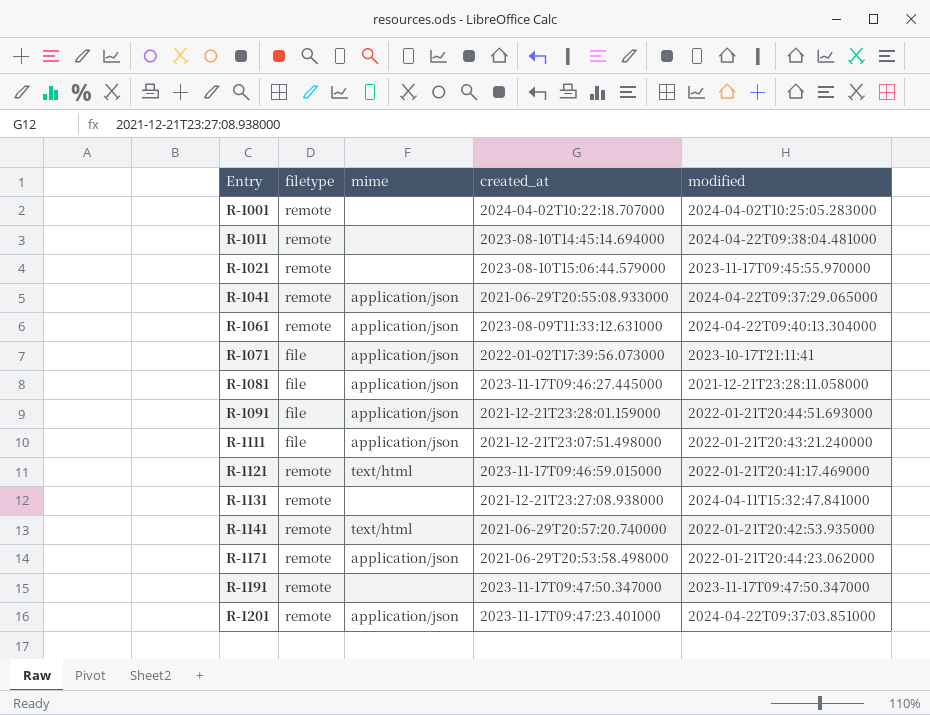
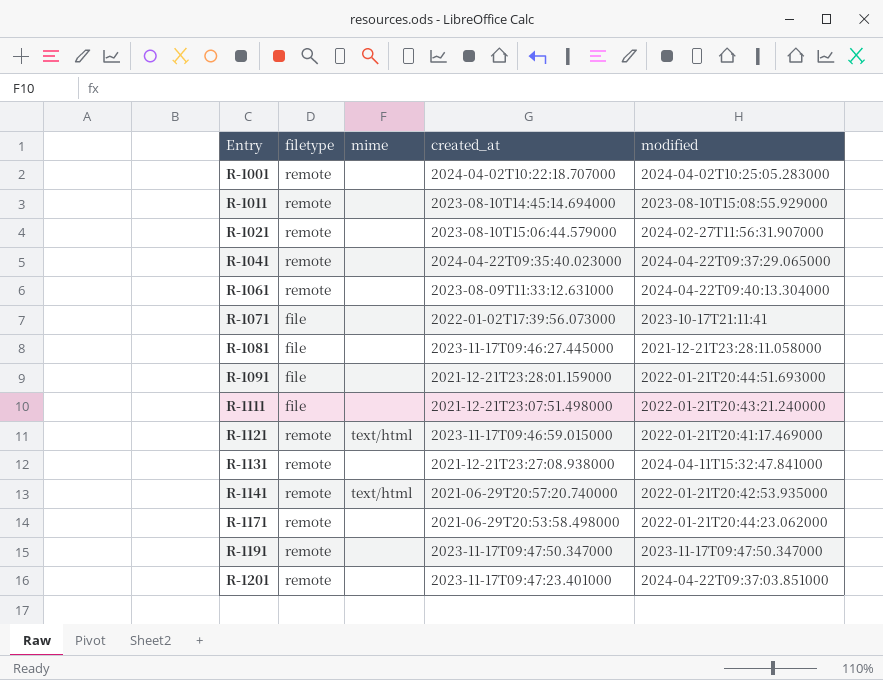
R-1011 | modified: 2024-04-22T09:38:04.481000 -> 2023-08-10T15:08:55.929000
R-1021 | modified: 2023-11-17T09:45:55.970000 -> 2024-02-27T11:56:31.907000
R-1041 | mime: application/json -> none
R-1041 | created_at: 2021-06-29T20:55:08.933000 -> 2024-04-22T09:35:40.023000
R-1061 | mime: application/json -> none
R-1071 | mime: application/json -> none
R-1081 | mime: application/json -> none
R-1091 | mime: application/json -> none
R-1111 | mime: application/json -> none
R-1171 | mime: application/json -> none
R-1201 | mime: application/json -> none

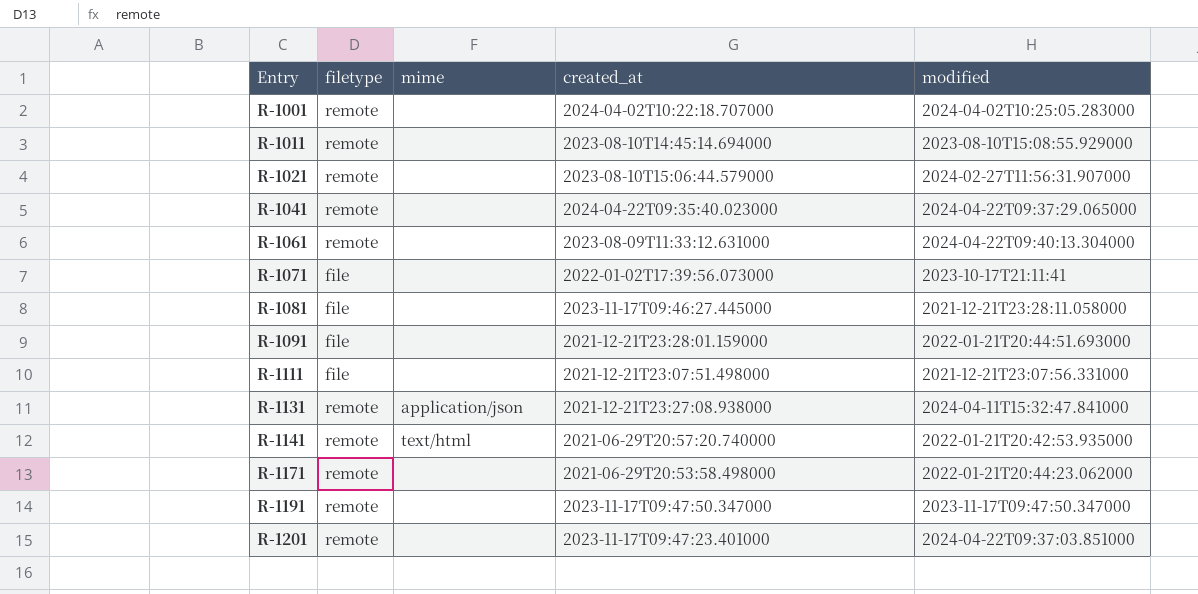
row R-1121: remote | text/html | 2023-11-17T09:46:59.015000 | 2022-01-21T20:41:17.469000 -> none
R-1111 | modified: 2022-01-21T20:43:21.240000 -> 2021-12-21T23:07:56.331000
R-1131 | mime: none -> application/json

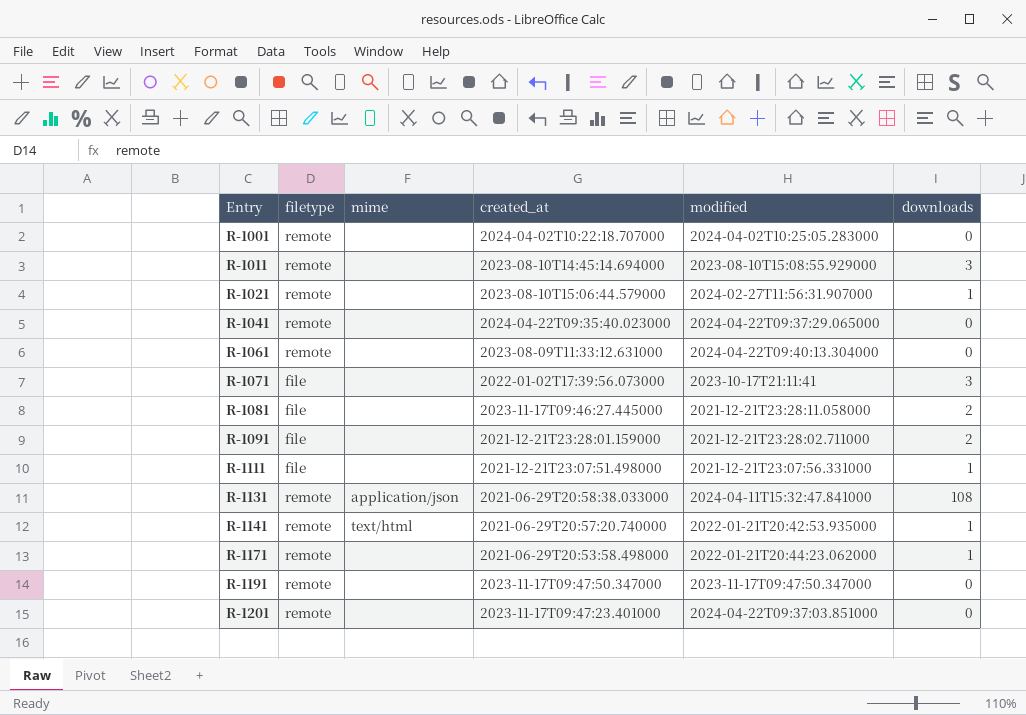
column downloads | position: none -> 6
R-1091 | modified: 2022-01-21T20:44:51.693000 -> 2021-12-21T23:28:02.711000
R-1131 | created_at: 2021-12-21T23:27:08.938000 -> 2021-06-29T20:58:38.033000

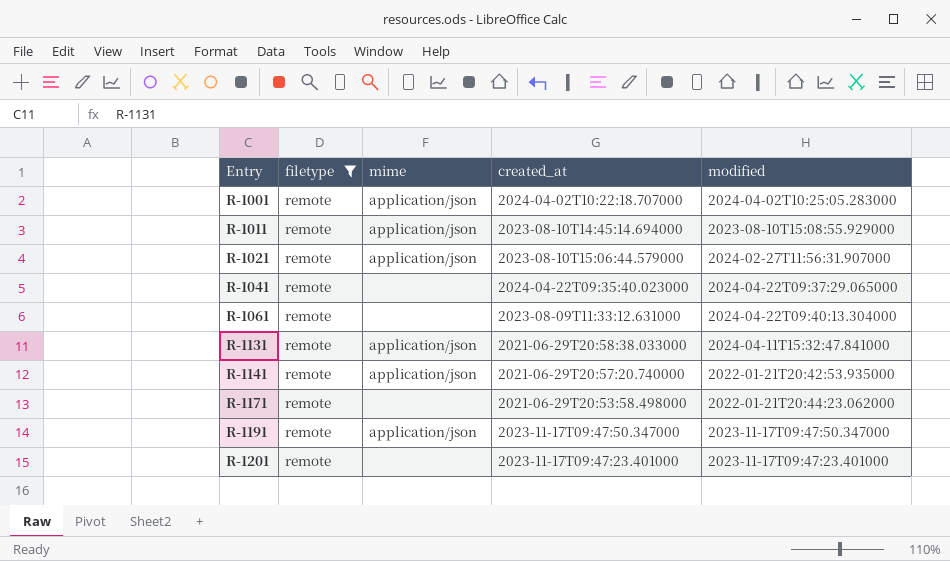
filter: none -> filetype = remote
column downloads | position: 6 -> none
R-1001 | mime: none -> application/json
R-1011 | mime: none -> application/json
R-1021 | mime: none -> application/json
R-1141 | mime: text/html -> application/json
R-1191 | mime: none -> application/json
R-1201 | modified: 2024-04-22T09:37:03.851000 -> 2023-11-17T09:47:23.401000

